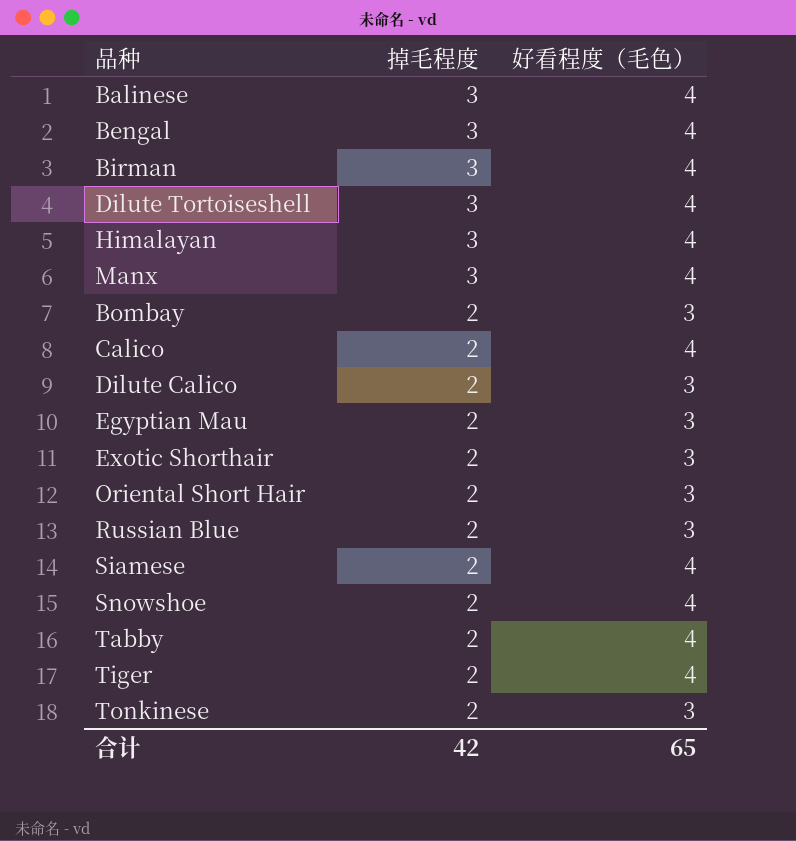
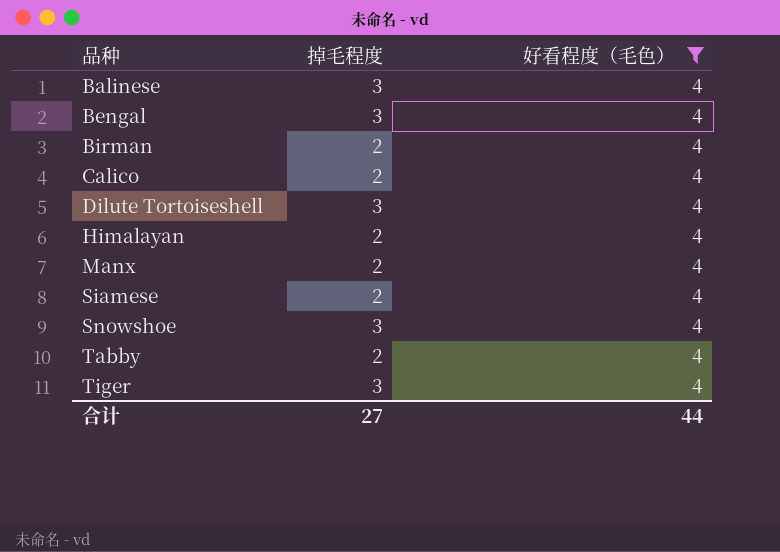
filter: none -> 好看程度（毛色） = 4
row order: 掉毛程度 descending -> 品种 ascending
Birman | 掉毛程度: 3 -> 2
Himalayan | 掉毛程度: 3 -> 2
Manx | 掉毛程度: 3 -> 2
Snowshoe | 掉毛程度: 2 -> 3
Tiger | 掉毛程度: 2 -> 3
合计 | 掉毛程度: 42 -> 27
合计 | 好看程度（毛色）: 65 -> 44

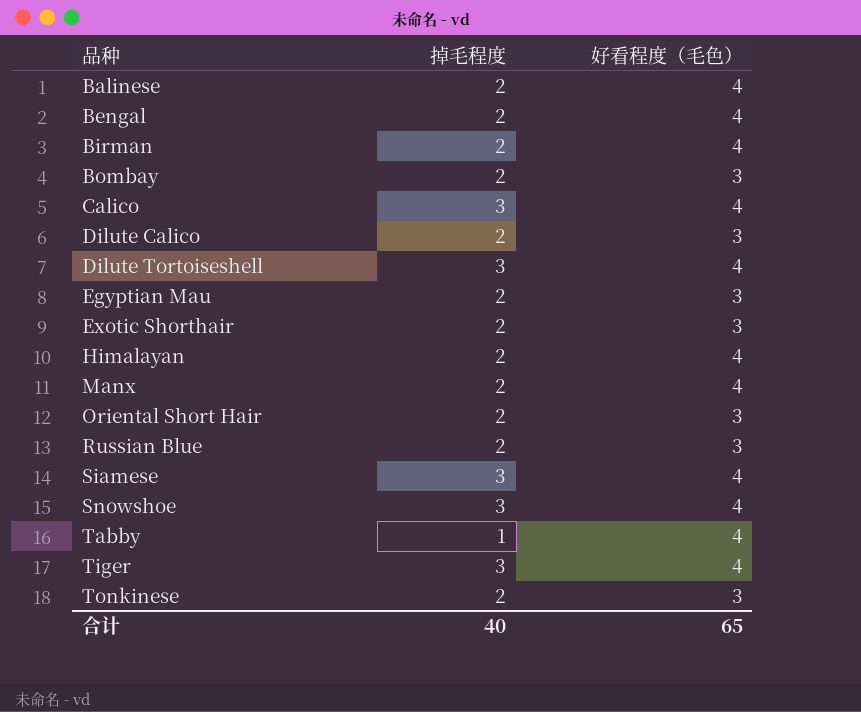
filter: 好看程度（毛色） = 4 -> none
Balinese | 掉毛程度: 3 -> 2
Bengal | 掉毛程度: 3 -> 2
Calico | 掉毛程度: 2 -> 3
Siamese | 掉毛程度: 2 -> 3
Tabby | 掉毛程度: 2 -> 1
合计 | 掉毛程度: 27 -> 40
合计 | 好看程度（毛色）: 44 -> 65

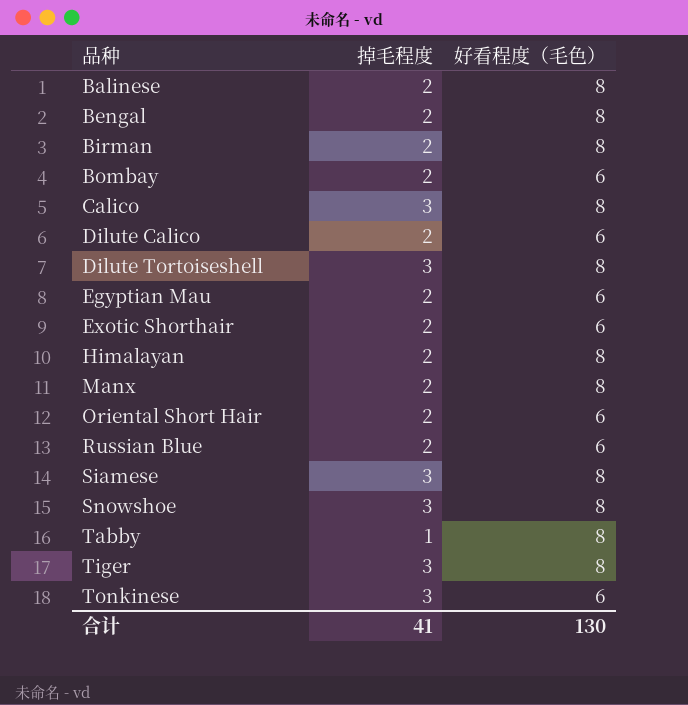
Balinese | 好看程度（毛色）: 4 -> 8
Bengal | 好看程度（毛色）: 4 -> 8
Birman | 好看程度（毛色）: 4 -> 8
Bombay | 好看程度（毛色）: 3 -> 6
Calico | 好看程度（毛色）: 4 -> 8
Dilute Calico | 好看程度（毛色）: 3 -> 6
Dilute Tortoiseshell | 好看程度（毛色）: 4 -> 8
Egyptian Mau | 好看程度（毛色）: 3 -> 6
Exotic Shorthair | 好看程度（毛色）: 3 -> 6
Himalayan | 好看程度（毛色）: 4 -> 8
Manx | 好看程度（毛色）: 4 -> 8
Oriental Short Hair | 好看程度（毛色）: 3 -> 6
Russian Blue | 好看程度（毛色）: 3 -> 6
Siamese | 好看程度（毛色）: 4 -> 8
Snowshoe | 好看程度（毛色）: 4 -> 8
Tabby | 好看程度（毛色）: 4 -> 8
Tiger | 好看程度（毛色）: 4 -> 8
Tonkinese | 掉毛程度: 2 -> 3
Tonkinese | 好看程度（毛色）: 3 -> 6
合计 | 掉毛程度: 40 -> 41
合计 | 好看程度（毛色）: 65 -> 130

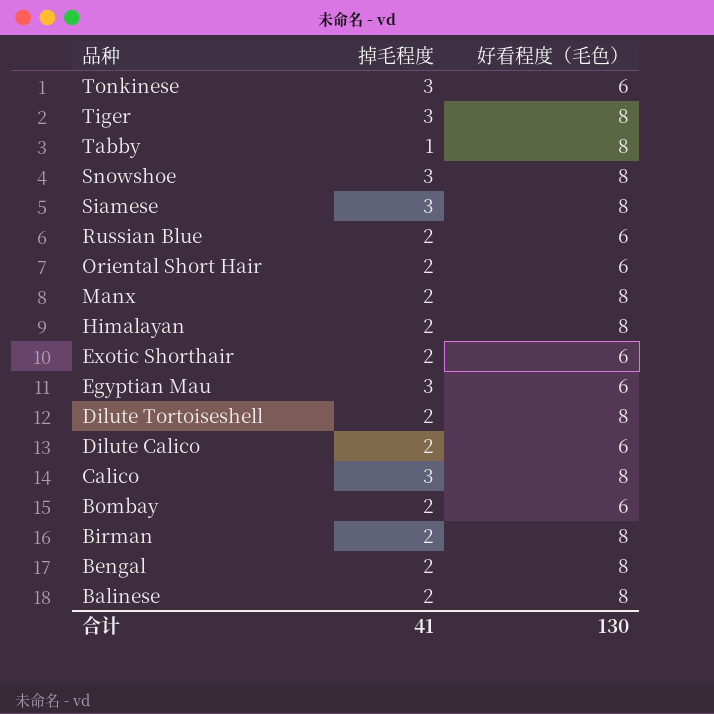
row order: 品种 ascending -> 品种 descending
Egyptian Mau | 掉毛程度: 2 -> 3
Dilute Tortoiseshell | 掉毛程度: 3 -> 2

